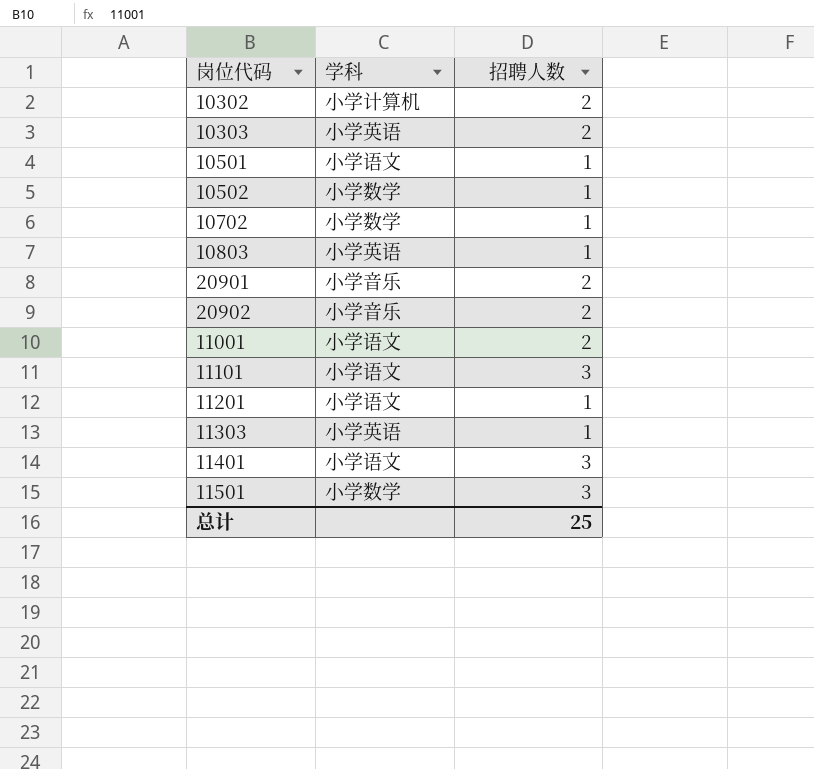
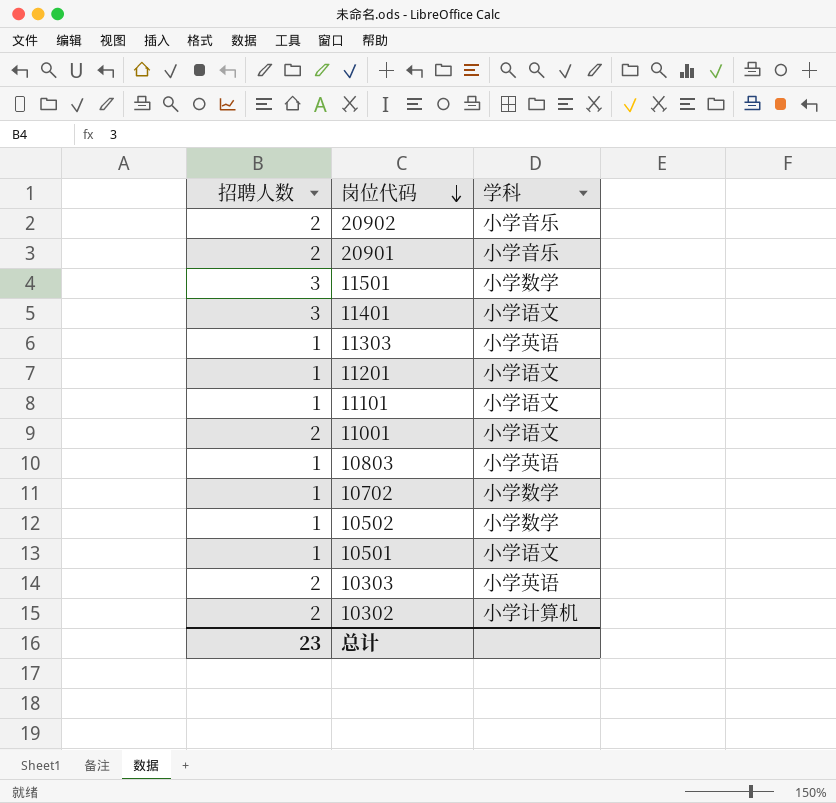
row order: none -> 岗位代码 descending
column 招聘人数 | position: 3 -> 1
11101 | 招聘人数: 3 -> 1
总计 | 招聘人数: 25 -> 23

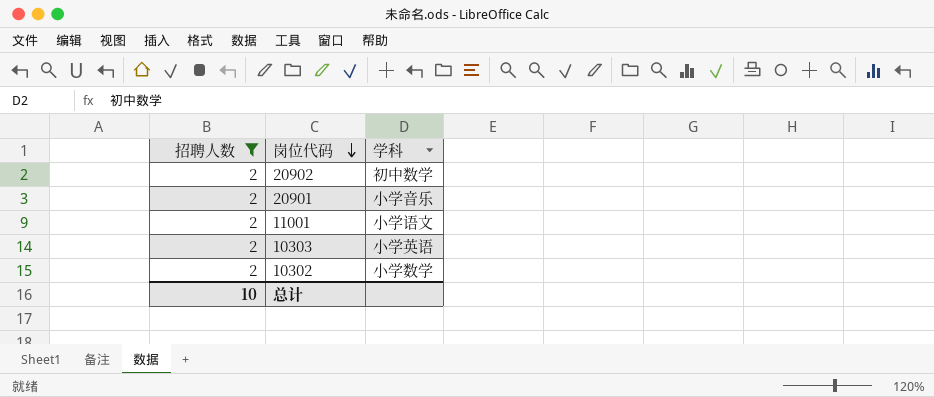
filter: none -> 招聘人数 = 2
20902 | 学科: 小学音乐 -> 初中数学
10302 | 学科: 小学计算机 -> 小学数学
总计 | 招聘人数: 23 -> 10

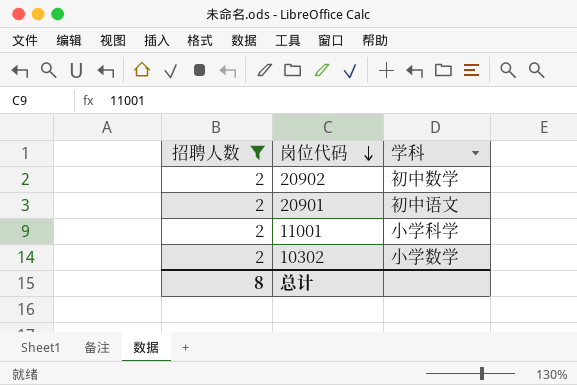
row 10303: 2 | 小学英语 -> none
20901 | 学科: 小学音乐 -> 初中语文
11001 | 学科: 小学语文 -> 小学科学
总计 | 招聘人数: 10 -> 8

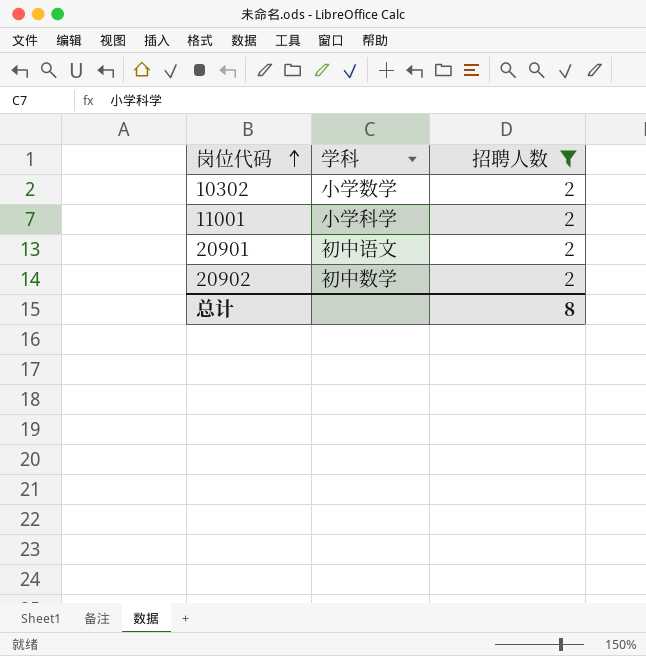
row order: 岗位代码 descending -> 岗位代码 ascending
column 招聘人数 | position: 1 -> 3

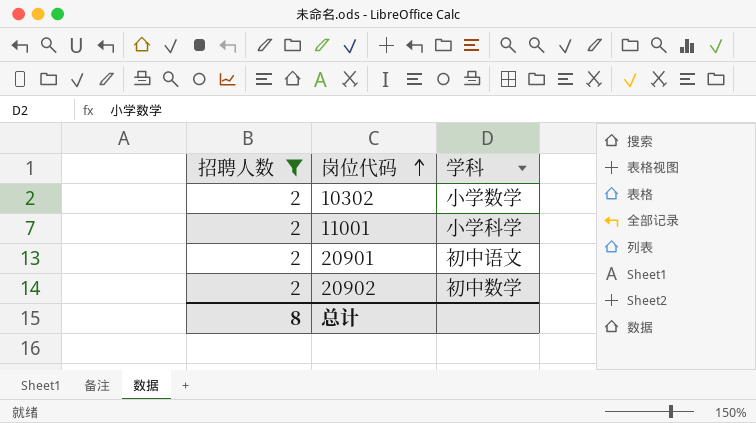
column 招聘人数 | position: 3 -> 1

